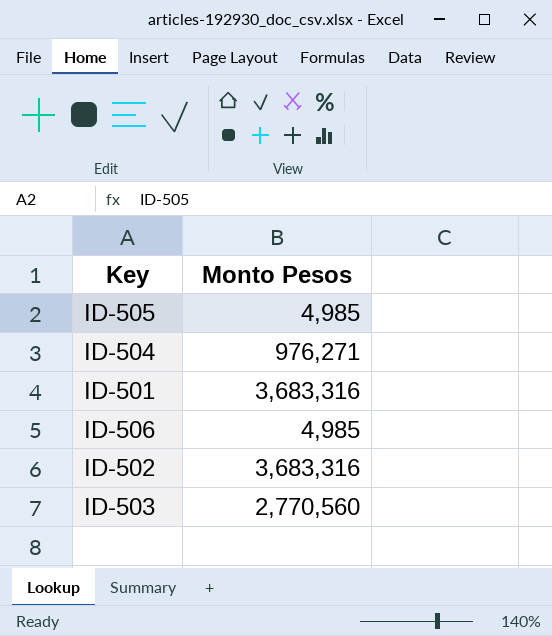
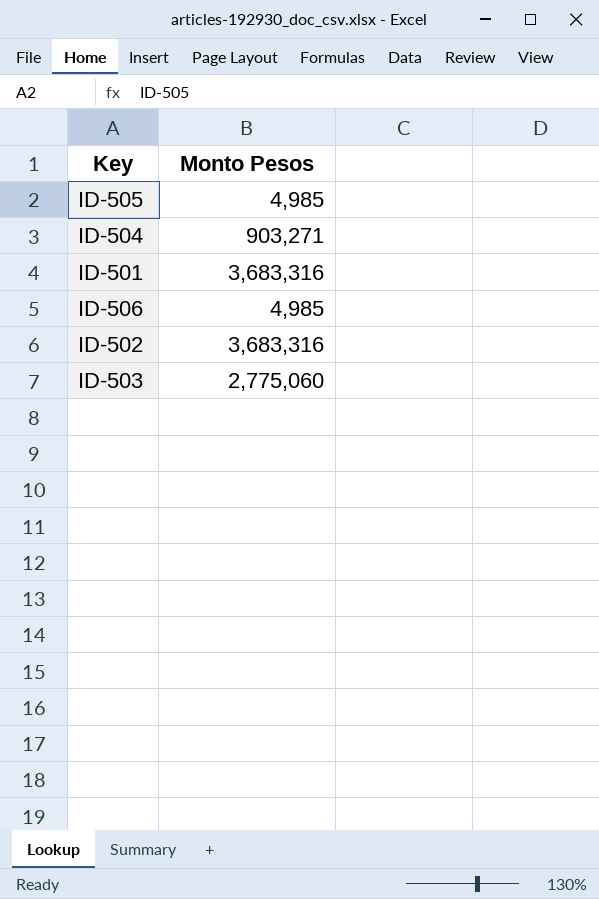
ID-504 | Monto Pesos: 976,271 -> 903,271
ID-503 | Monto Pesos: 2,770,560 -> 2,775,060

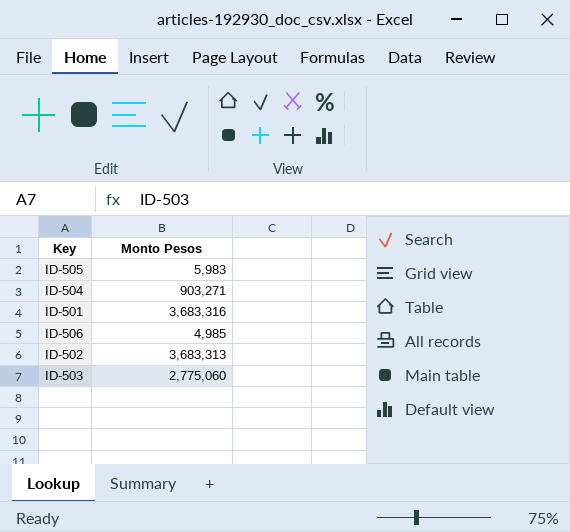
ID-505 | Monto Pesos: 4,985 -> 5,983
ID-502 | Monto Pesos: 3,683,316 -> 3,683,313

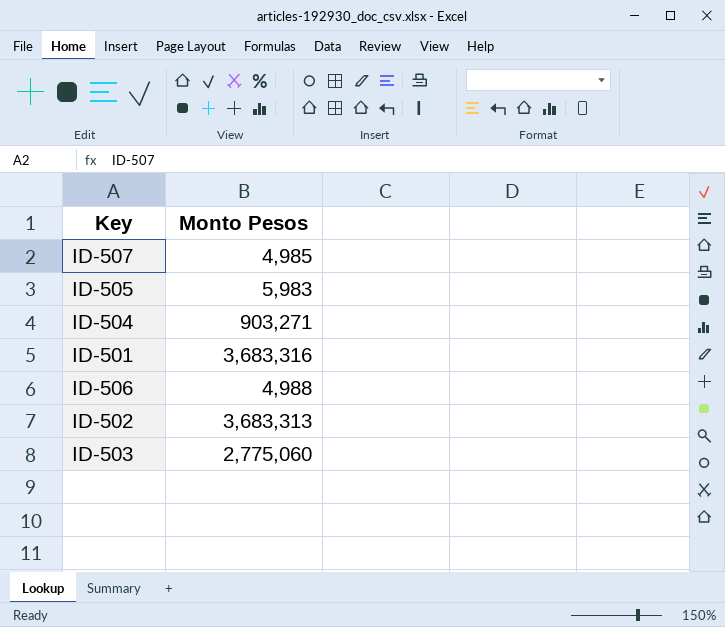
row ID-507: none -> 4,985
ID-506 | Monto Pesos: 4,985 -> 4,988

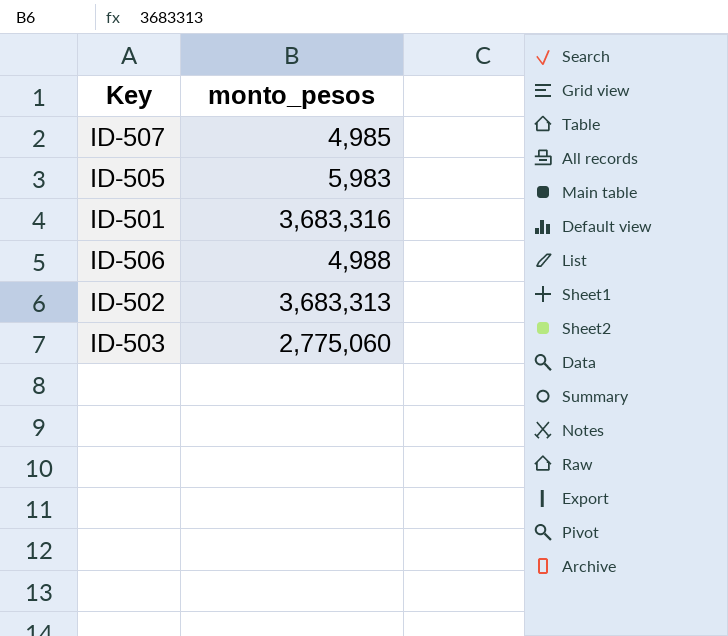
column name: Monto Pesos -> monto_pesos
row ID-504: 903,271 -> none

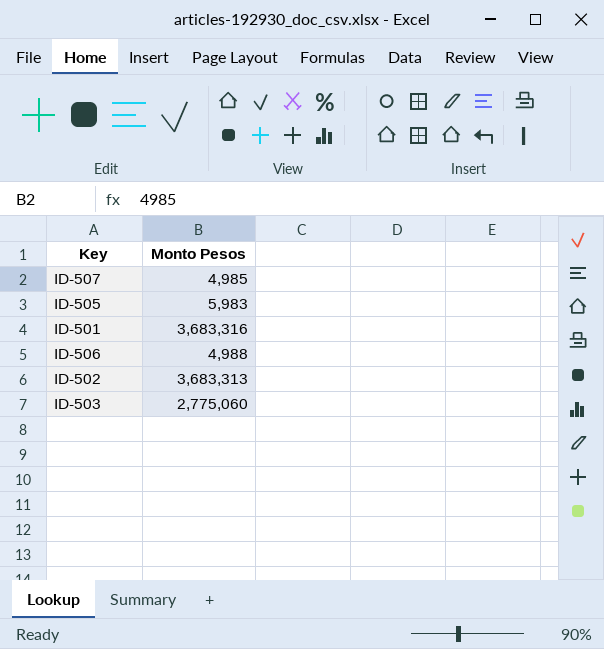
column name: monto_pesos -> Monto Pesos

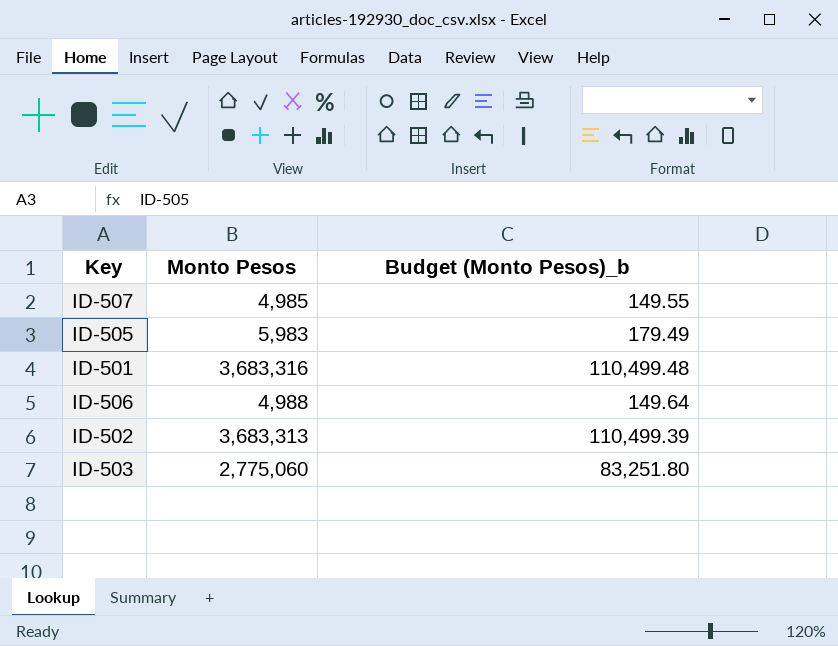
column Budget (Monto Pesos)_b | formula: none -> [Monto Pesos] * 0.03

